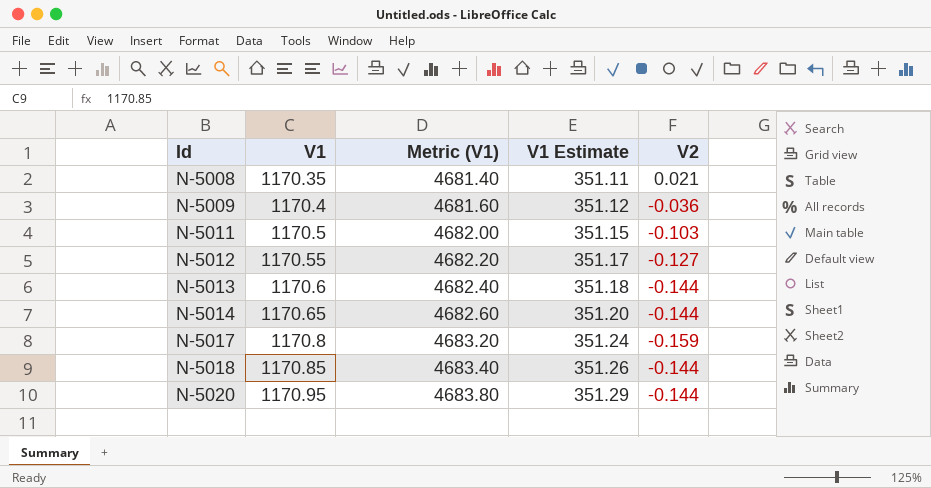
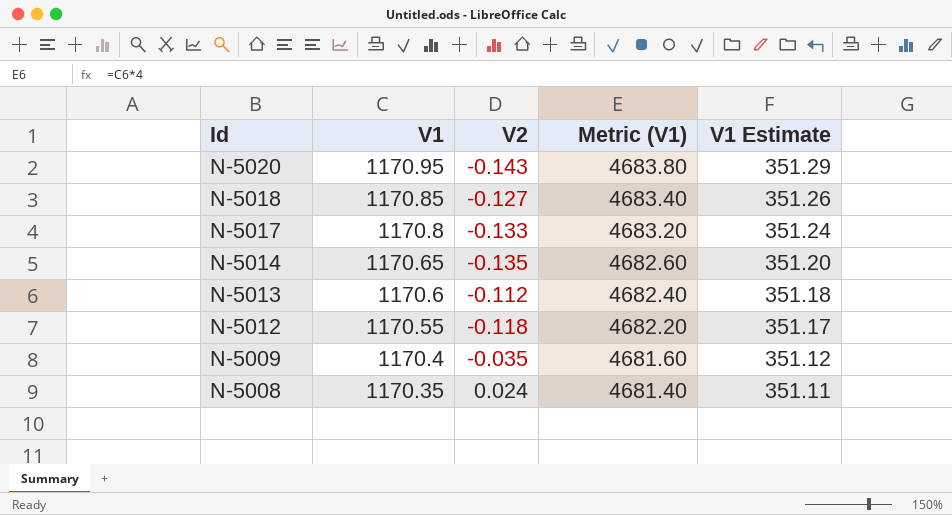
row order: Id ascending -> Id descending
column V2 | position: 5 -> 3
row N-5011: 1170.5 | 4682.00 | 351.15 | -0.103 -> none
N-5020 | V2: -0.144 -> -0.143
N-5018 | V2: -0.144 -> -0.127
N-5017 | V2: -0.159 -> -0.133
N-5014 | V2: -0.144 -> -0.135
N-5013 | V2: -0.144 -> -0.112
N-5012 | V2: -0.127 -> -0.118
N-5009 | V2: -0.036 -> -0.035
N-5008 | V2: 0.021 -> 0.024

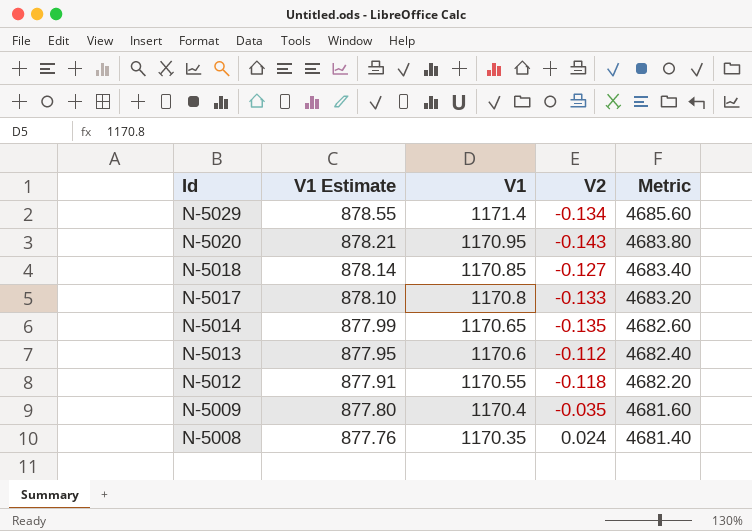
column V1 Estimate | formula: [V1] * 0.3 -> [V1] * 0.75
column V1 Estimate | position: 5 -> 2
column name: Metric (V1) -> Metric
row N-5029: none -> 878.55 | 1171.4 | -0.134 | 4685.60

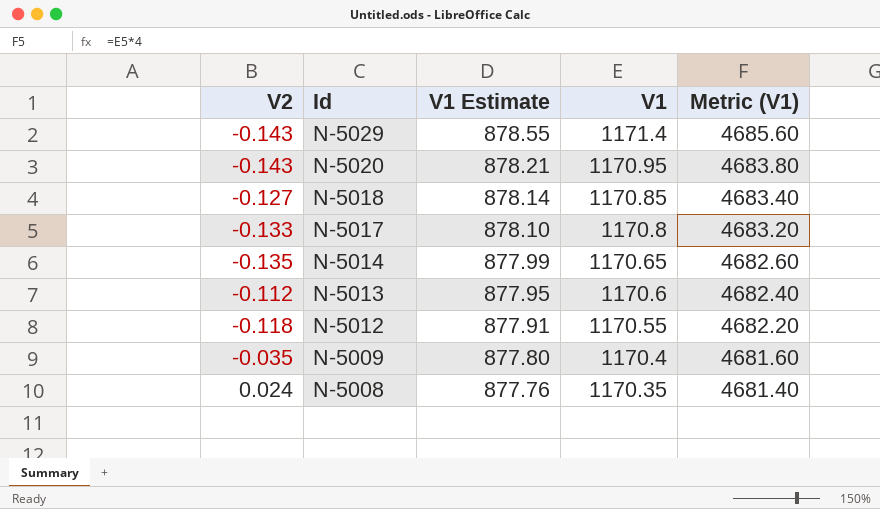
column V2 | position: 4 -> 1
column name: Metric -> Metric (V1)
N-5029 | V2: -0.134 -> -0.143

